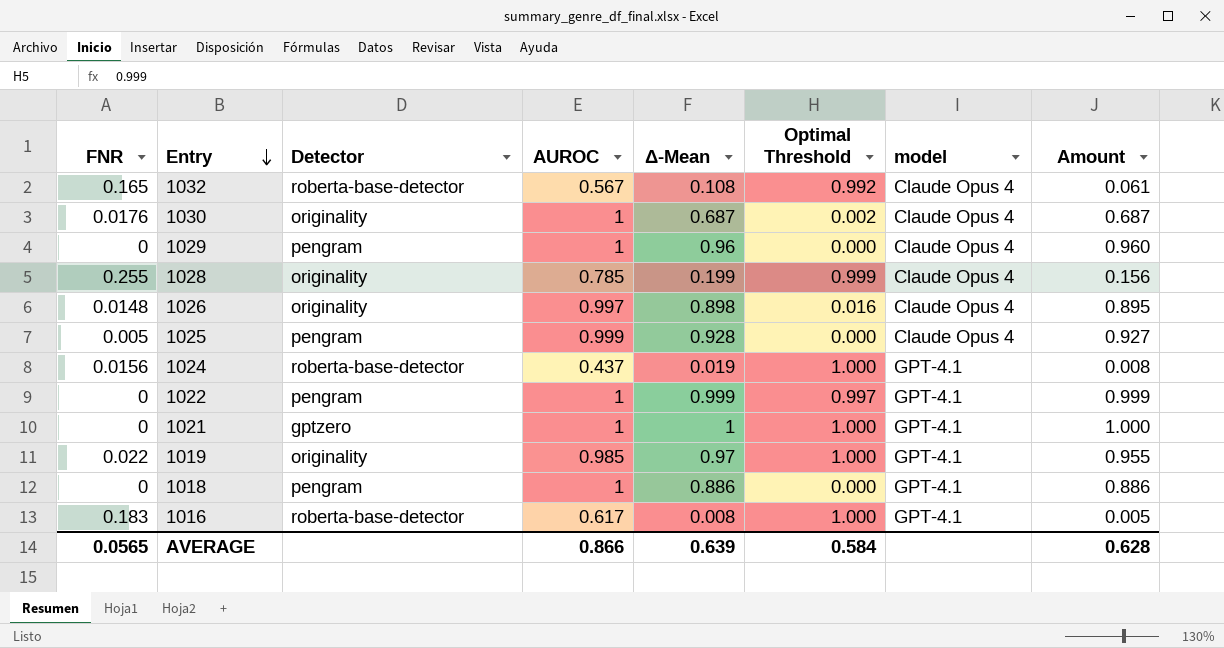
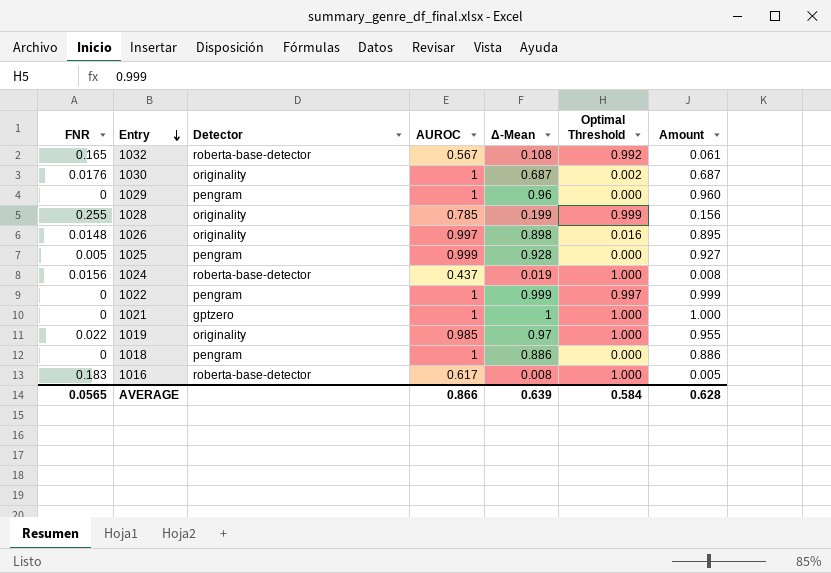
column model | position: 7 -> none

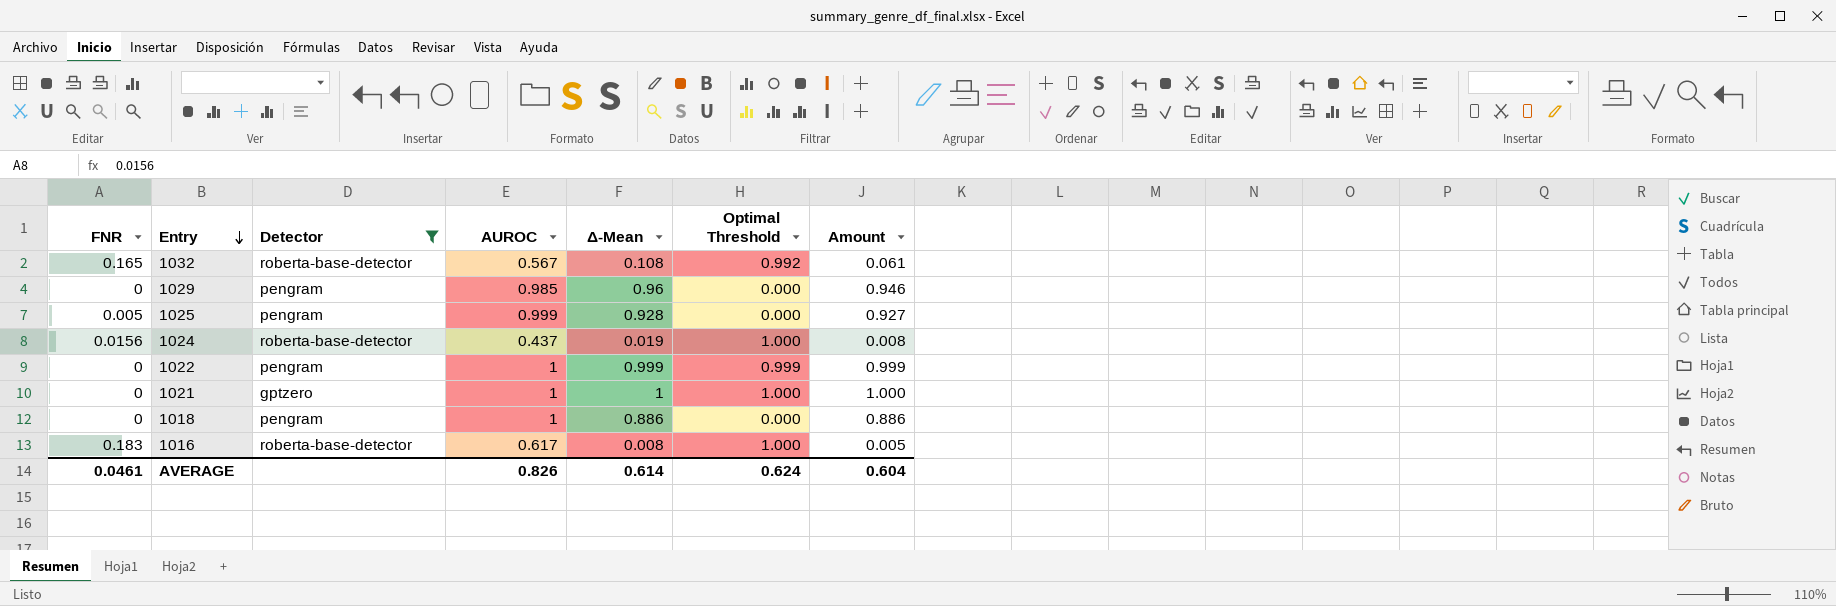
filter: none -> Detector != originality
1029 | AUROC: 1 -> 0.985
1029 | Amount: 0.960 -> 0.946
1022 | Optimal Threshold: 0.997 -> 0.999
AVERAGE | FNR: 0.0565 -> 0.0461
AVERAGE | AUROC: 0.866 -> 0.826
AVERAGE | Δ-Mean: 0.639 -> 0.614
AVERAGE | Optimal Threshold: 0.584 -> 0.624
AVERAGE | Amount: 0.628 -> 0.604

